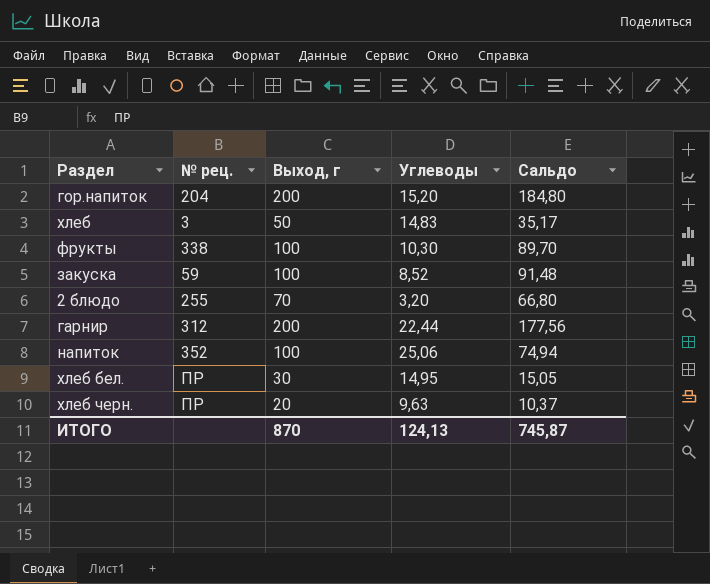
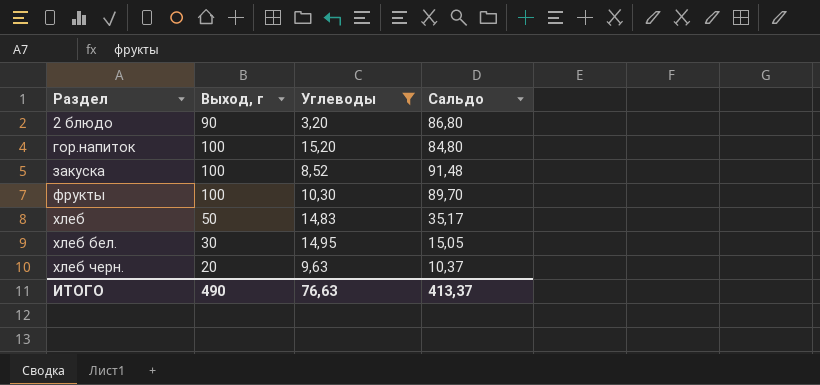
filter: none -> Углеводы <= 15,20
row order: none -> Раздел ascending
column № рец. | position: 2 -> none
2 блюдо | Выход, г: 70 -> 90
2 блюдо | Сальдо: 66,80 -> 86,80
гор.напиток | Выход, г: 200 -> 100
гор.напиток | Сальдо: 184,80 -> 84,80
ИТОГО | Выход, г: 870 -> 490
ИТОГО | Углеводы: 124,13 -> 76,63
ИТОГО | Сальдо: 745,87 -> 413,37

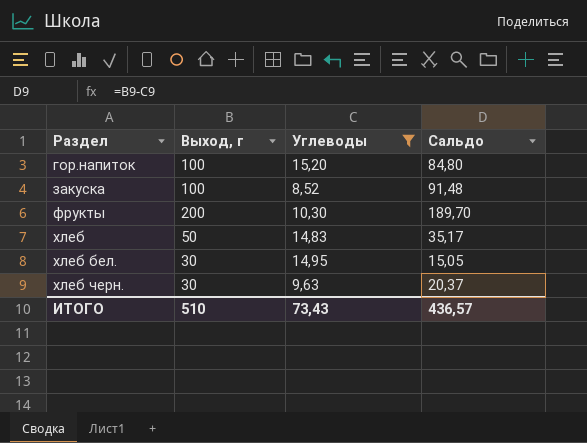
row 2 блюдо: 90 | 3,20 | 86,80 -> none
фрукты | Выход, г: 100 -> 200
фрукты | Сальдо: 89,70 -> 189,70
хлеб черн. | Выход, г: 20 -> 30
хлеб черн. | Сальдо: 10,37 -> 20,37
ИТОГО | Выход, г: 490 -> 510
ИТОГО | Углеводы: 76,63 -> 73,43
ИТОГО | Сальдо: 413,37 -> 436,57

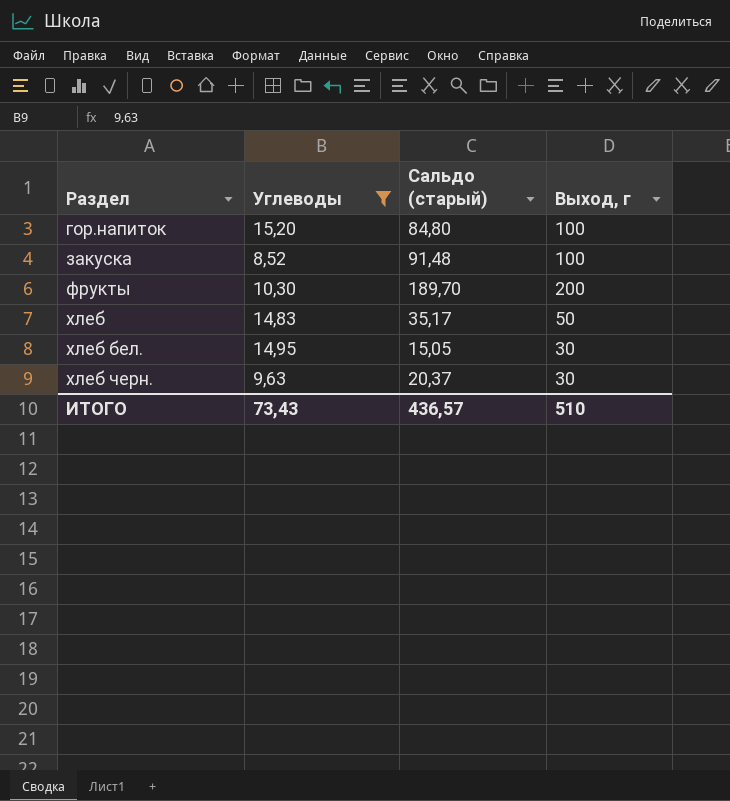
column name: Сальдо -> Сальдо (старый)
column Выход, г | position: 2 -> 4

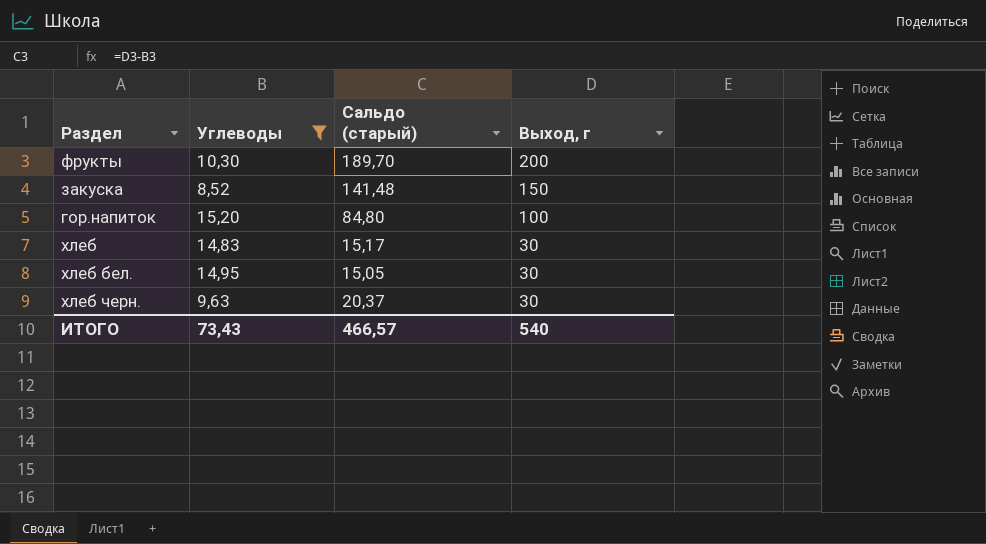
row order: Раздел ascending -> Выход, г descending
закуска | Сальдо (старый): 91,48 -> 141,48
закуска | Выход, г: 100 -> 150
хлеб | Сальдо (старый): 35,17 -> 15,17
хлеб | Выход, г: 50 -> 30
ИТОГО | Сальдо (старый): 436,57 -> 466,57
ИТОГО | Выход, г: 510 -> 540

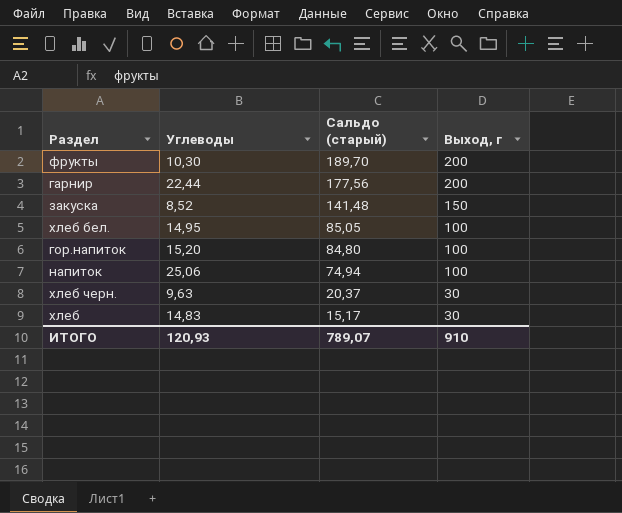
filter: Углеводы <= 15,20 -> none
row order: Выход, г descending -> Сальдо (старый) descending
хлеб бел. | Сальдо (старый): 15,05 -> 85,05
хлеб бел. | Выход, г: 30 -> 100
ИТОГО | Углеводы: 73,43 -> 120,93
ИТОГО | Сальдо (старый): 466,57 -> 789,07
ИТОГО | Выход, г: 540 -> 910

